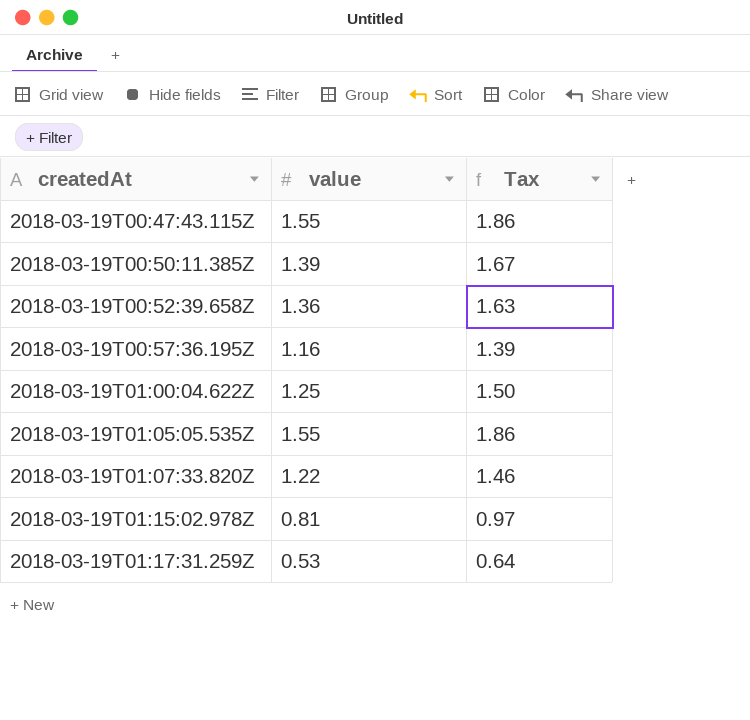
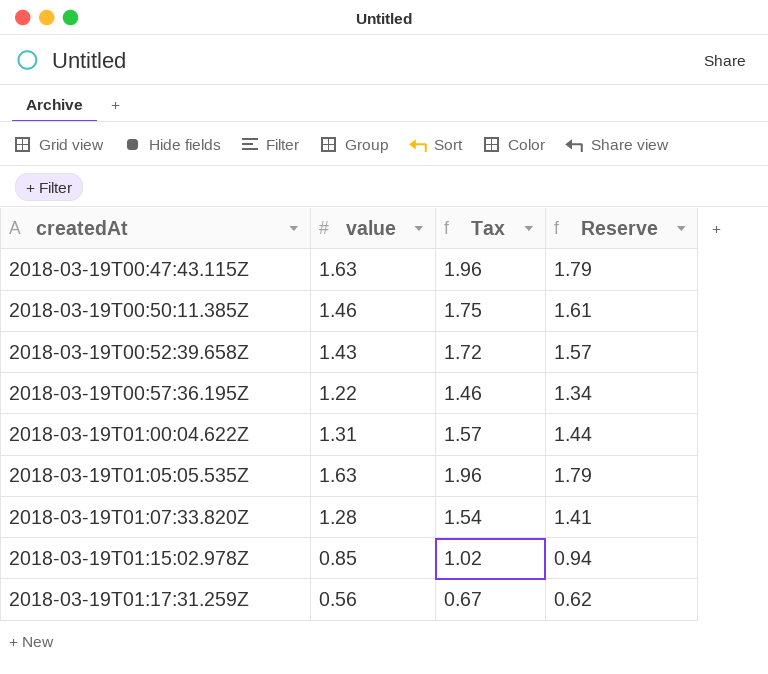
column Reserve | formula: none -> [value] * 1.1
2018-03-19T00:47:43.115Z | value: 1.55 -> 1.63
2018-03-19T00:47:43.115Z | Tax: 1.86 -> 1.96
2018-03-19T00:50:11.385Z | value: 1.39 -> 1.46
2018-03-19T00:50:11.385Z | Tax: 1.67 -> 1.75
2018-03-19T00:52:39.658Z | value: 1.36 -> 1.43
2018-03-19T00:52:39.658Z | Tax: 1.63 -> 1.72
2018-03-19T00:57:36.195Z | value: 1.16 -> 1.22
2018-03-19T00:57:36.195Z | Tax: 1.39 -> 1.46
2018-03-19T01:00:04.622Z | value: 1.25 -> 1.31
2018-03-19T01:00:04.622Z | Tax: 1.50 -> 1.57
2018-03-19T01:05:05.535Z | value: 1.55 -> 1.63
2018-03-19T01:05:05.535Z | Tax: 1.86 -> 1.96
2018-03-19T01:07:33.820Z | value: 1.22 -> 1.28
2018-03-19T01:07:33.820Z | Tax: 1.46 -> 1.54
2018-03-19T01:15:02.978Z | value: 0.81 -> 0.85
2018-03-19T01:15:02.978Z | Tax: 0.97 -> 1.02
2018-03-19T01:17:31.259Z | value: 0.53 -> 0.56
2018-03-19T01:17:31.259Z | Tax: 0.64 -> 0.67

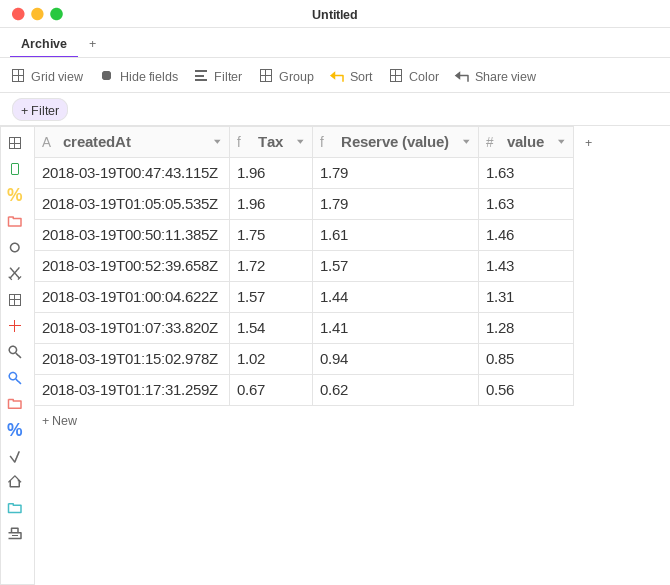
row order: createdAt ascending -> Tax descending
column name: Reserve -> Reserve (value)
column value | position: 2 -> 4
row 2018-03-19T00:57:36.195Z: 1.22 | 1.46 | 1.34 -> none

